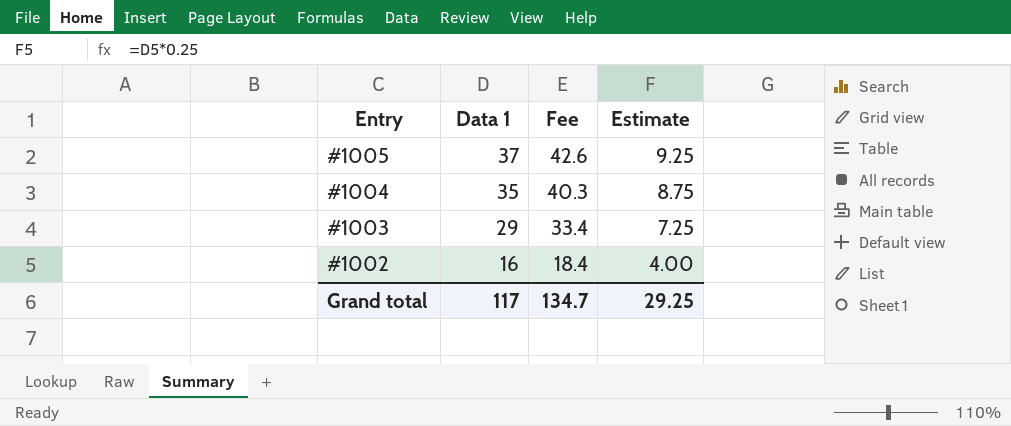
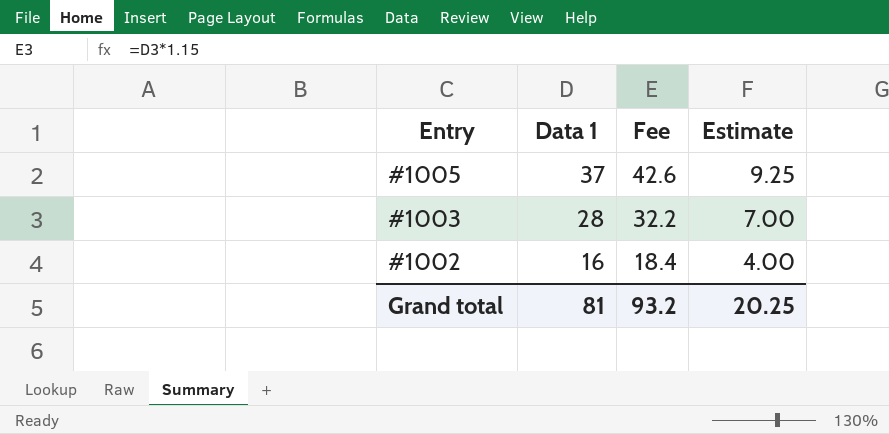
row #1004: 35 | 40.3 | 8.75 -> none
#1003 | Data 1: 29 -> 28
#1003 | Fee: 33.4 -> 32.2
#1003 | Estimate: 7.25 -> 7.00
Grand total | Data 1: 117 -> 81
Grand total | Fee: 134.7 -> 93.2
Grand total | Estimate: 29.25 -> 20.25

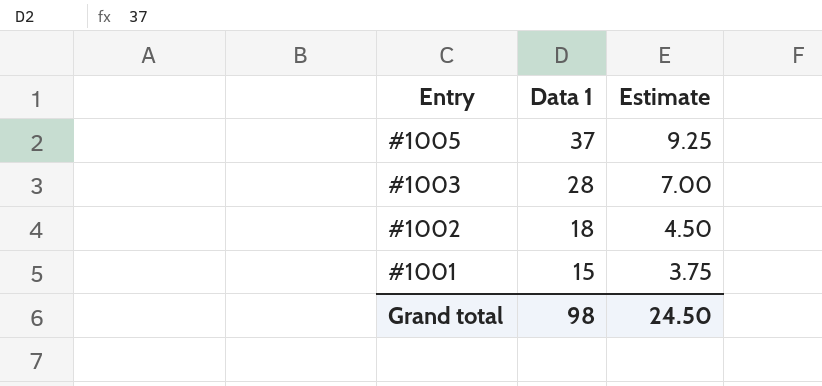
column Fee | formula: [Data 1] * 1.15 -> none
#1002 | Data 1: 16 -> 18
#1002 | Estimate: 4.00 -> 4.50
row #1001: none -> 15 | 3.75
Grand total | Data 1: 81 -> 98
Grand total | Estimate: 20.25 -> 24.50

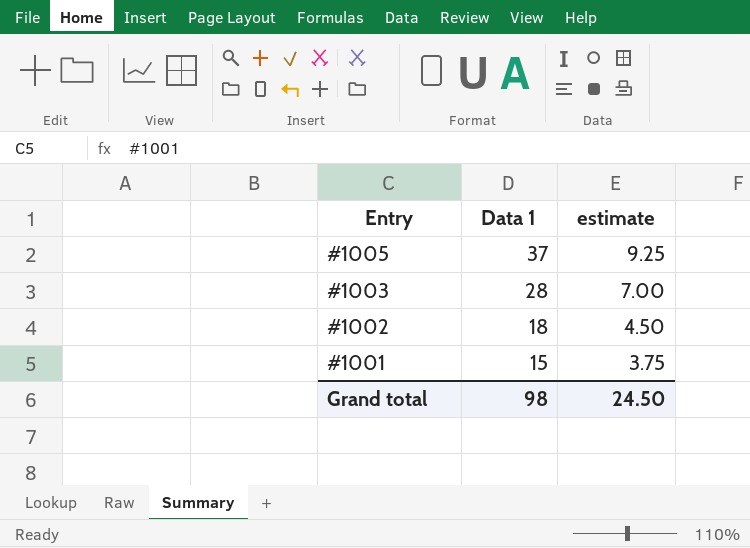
column name: Estimate -> estimate

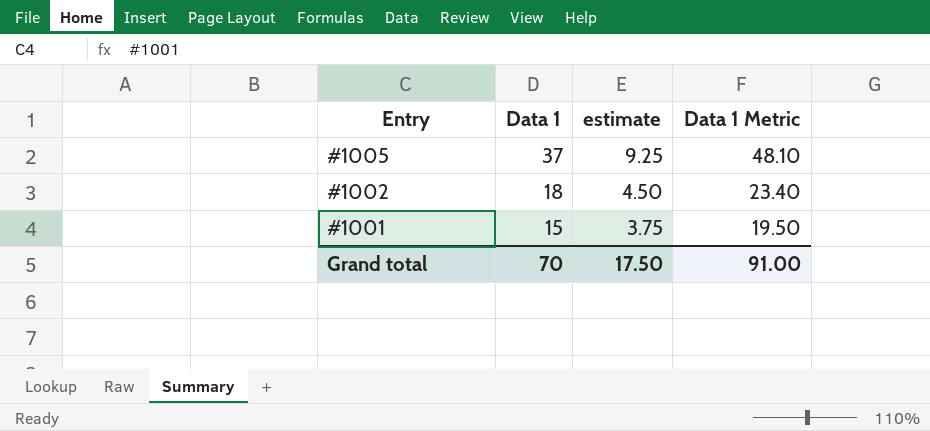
column Data 1 Metric | formula: none -> [Data 1] * 1.3
row #1003: 28 | 7.00 -> none
Grand total | Data 1: 98 -> 70
Grand total | estimate: 24.50 -> 17.50

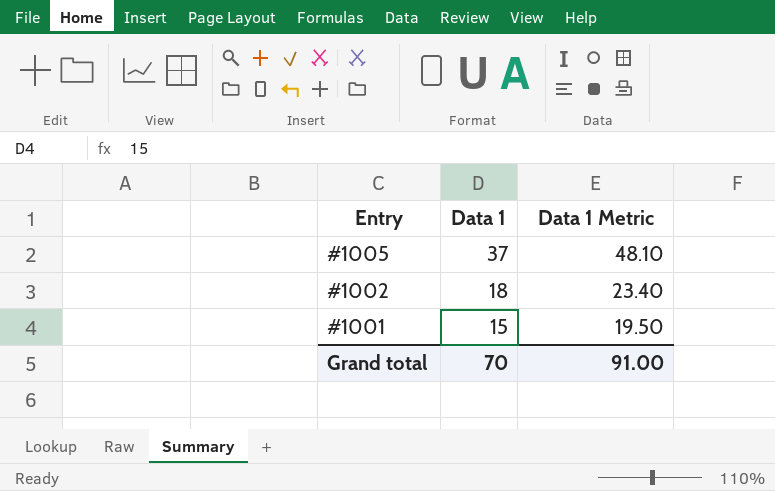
column estimate | formula: [Data 1] * 0.25 -> none

